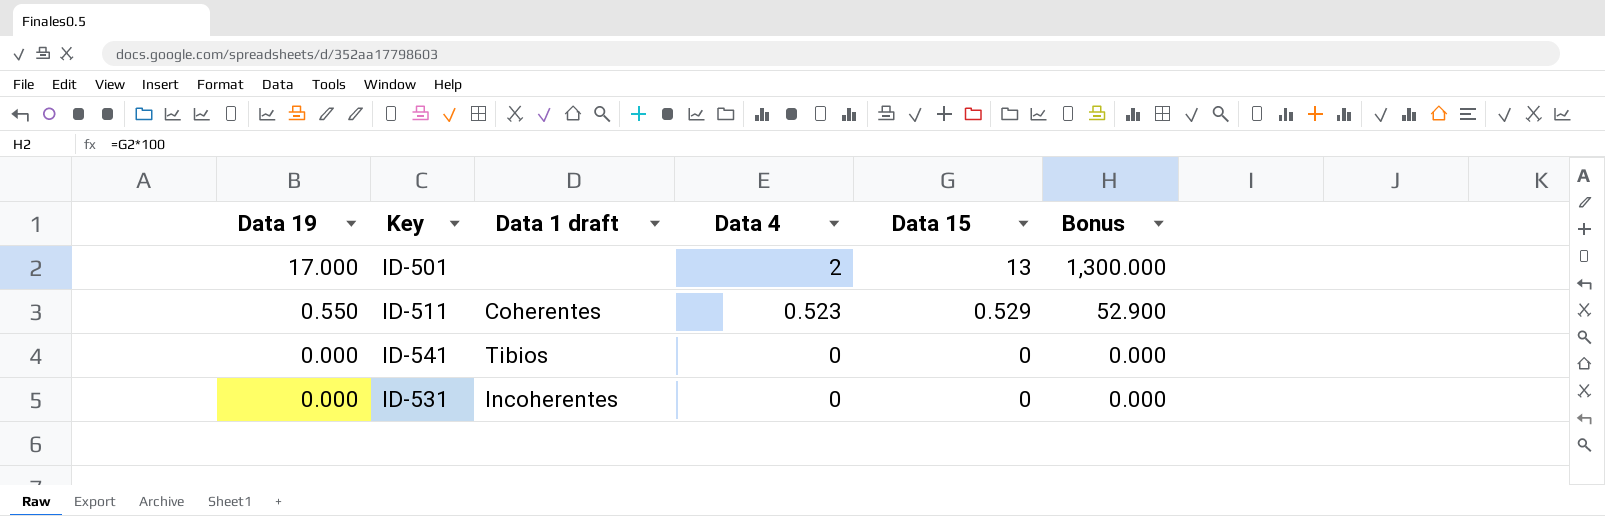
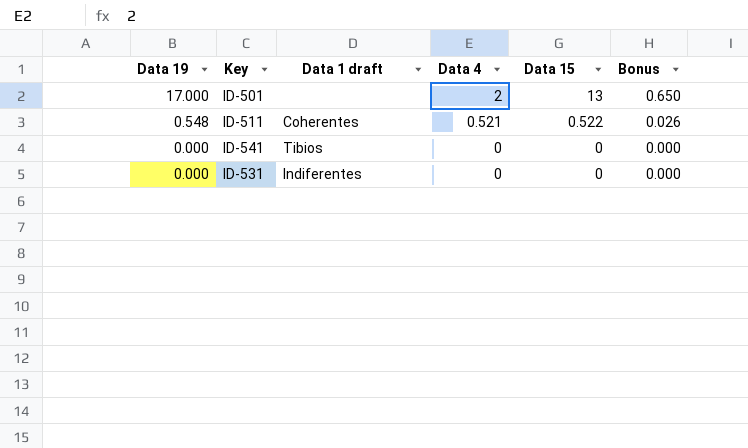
column Bonus | formula: [Data 15] * 100 -> [Data 15] * 0.05
ID-511 | Data 19: 0.550 -> 0.548
ID-511 | Data 4: 0.523 -> 0.521
ID-511 | Data 15: 0.529 -> 0.522
ID-531 | Data 1 draft: Incoherentes -> Indiferentes

